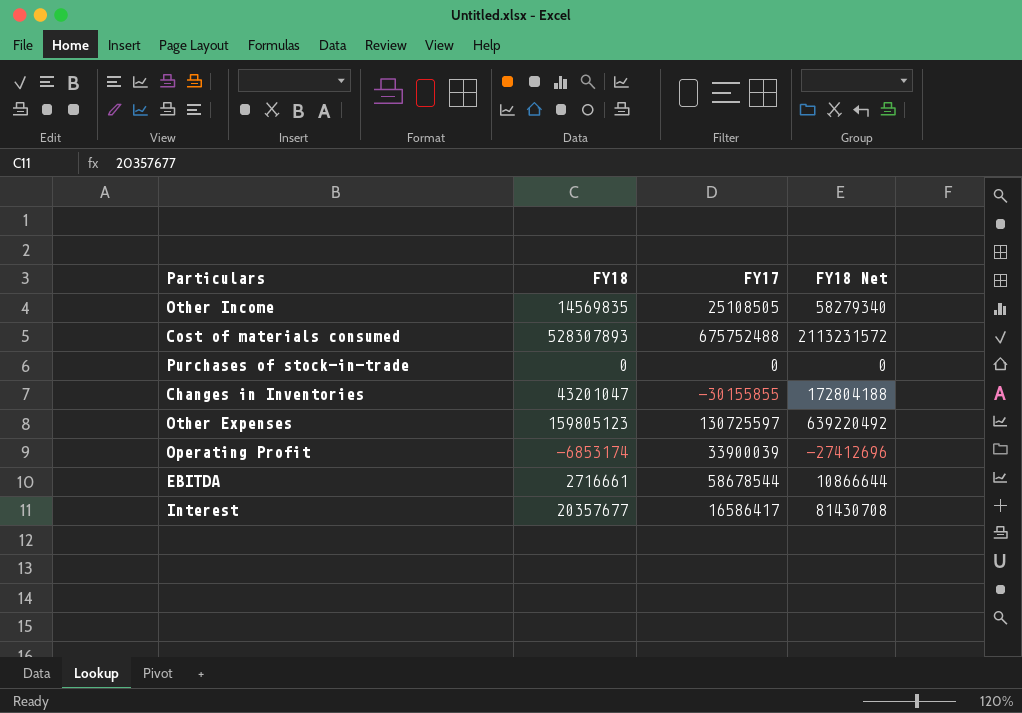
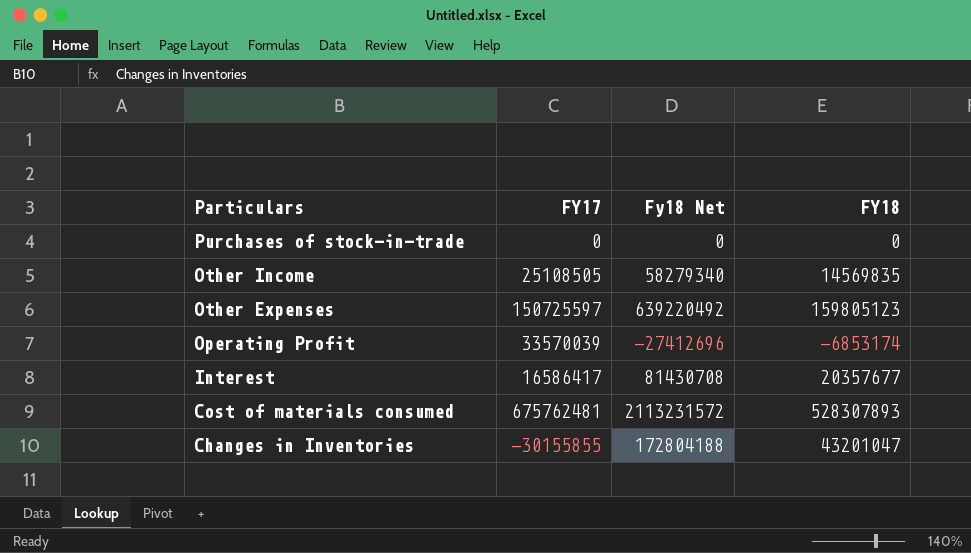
row order: none -> Particulars descending
column name: FY18 Net -> Fy18 Net
column FY18 | position: 2 -> 4
row EBITDA: 2716661 | 58678544 | 10866644 -> none
Other Expenses | FY17: 130725597 -> 150725597
Operating Profit | FY17: 33900039 -> 33570039
Cost of materials consumed | FY17: 675752488 -> 675762481

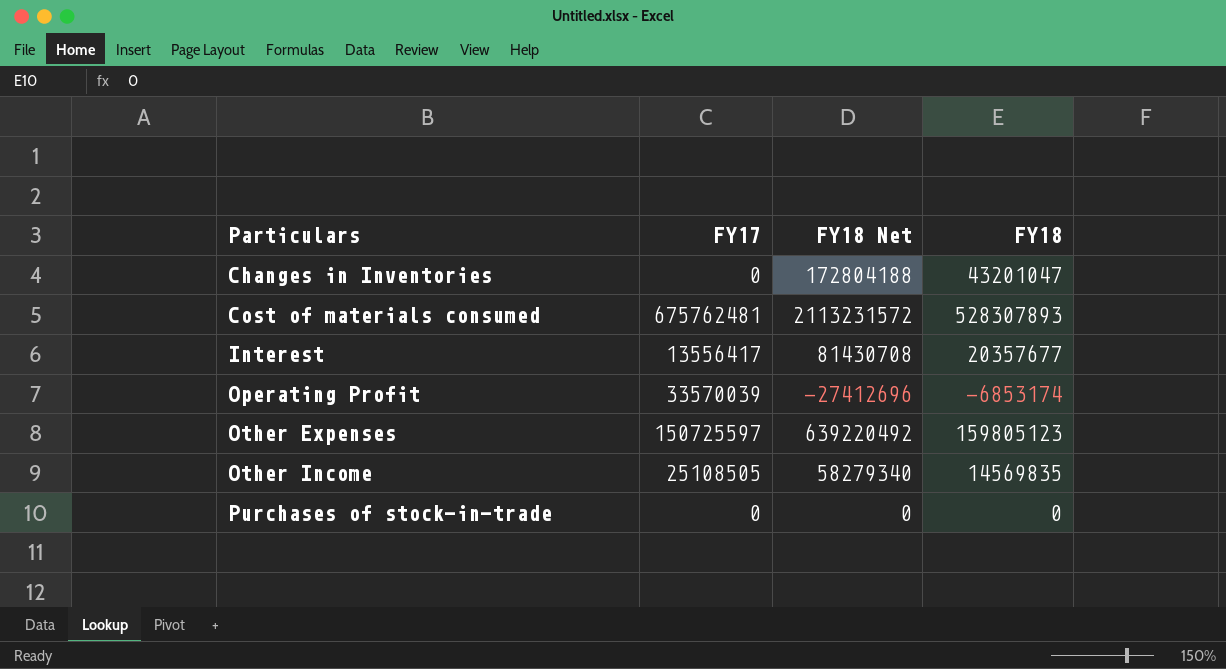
row order: Particulars descending -> Particulars ascending
column name: Fy18 Net -> FY18 Net
Changes in Inventories | FY17: -30155855 -> 0
Interest | FY17: 16586417 -> 13556417

